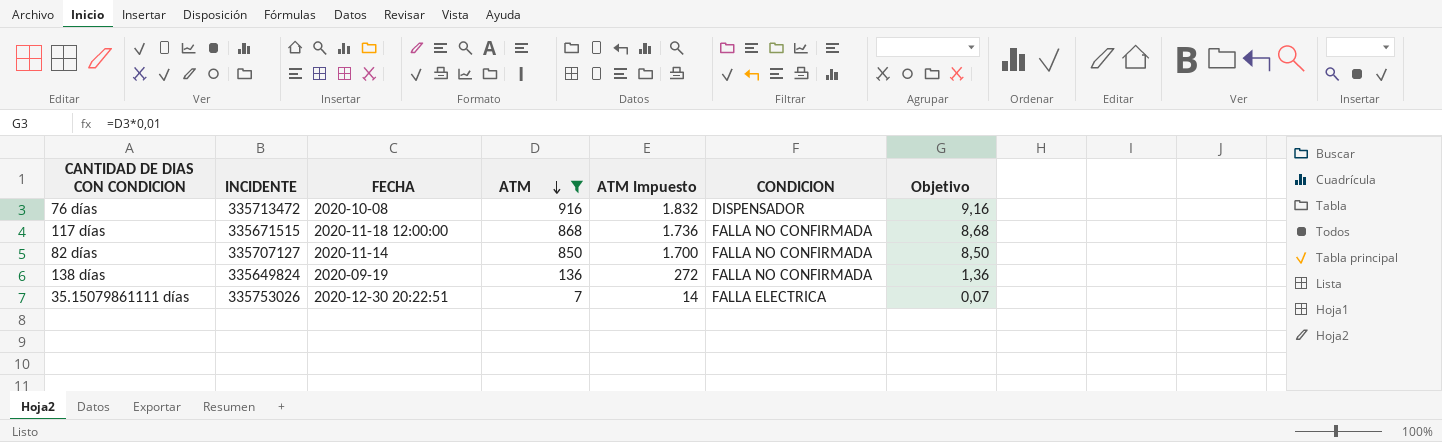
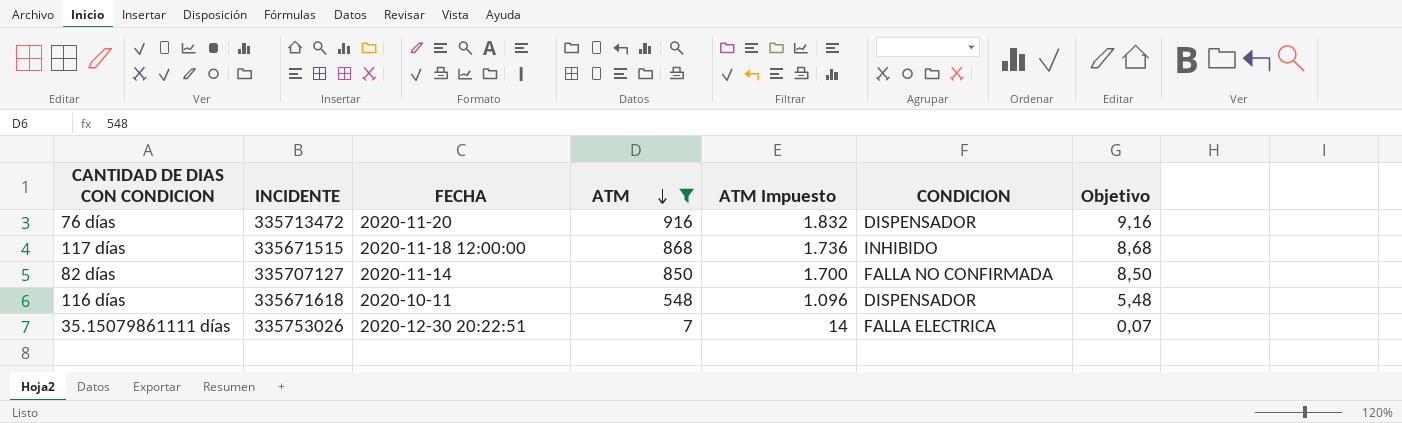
row 138 días: 335649824 | 2020-09-19 | 136 | 272 | FALLA NO CONFIRMADA | 1,36 -> none
76 días | FECHA: 2020-10-08 -> 2020-11-20
117 días | CONDICION: FALLA NO CONFIRMADA -> INHIBIDO
row 116 días: none -> 335671618 | 2020-10-11 | 548 | 1.096 | DISPENSADOR | 5,48

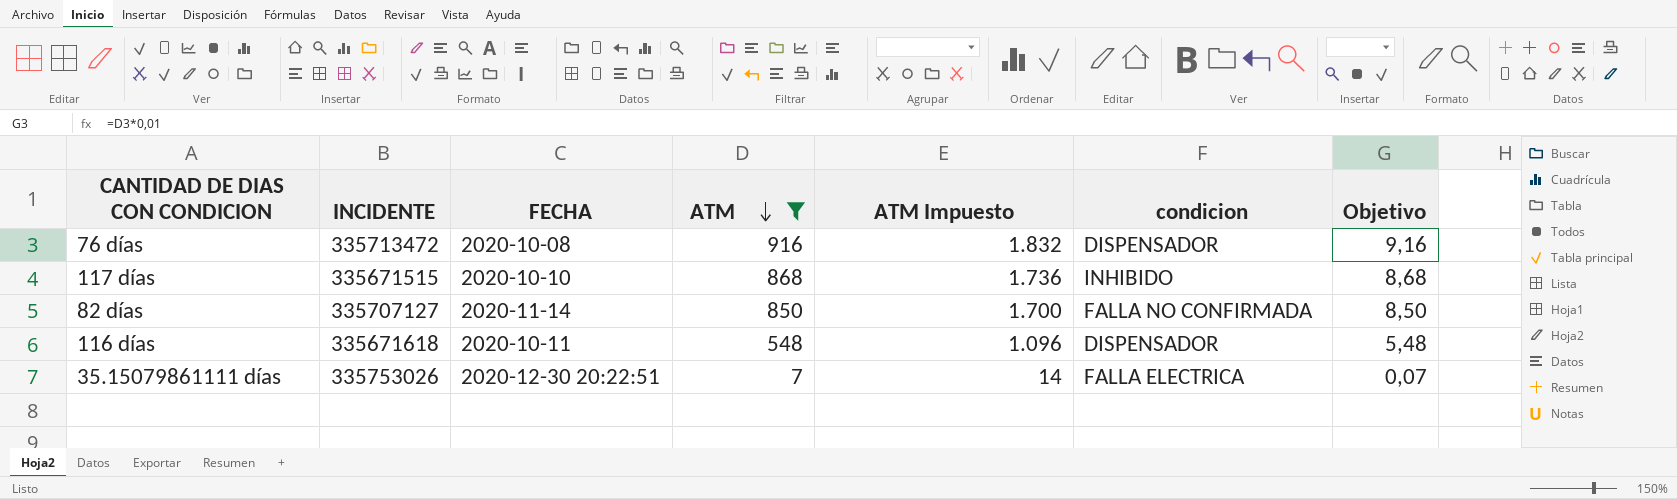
column name: CONDICION -> condicion
76 días | FECHA: 2020-11-20 -> 2020-10-08
117 días | FECHA: 2020-11-18 12:00:00 -> 2020-10-10

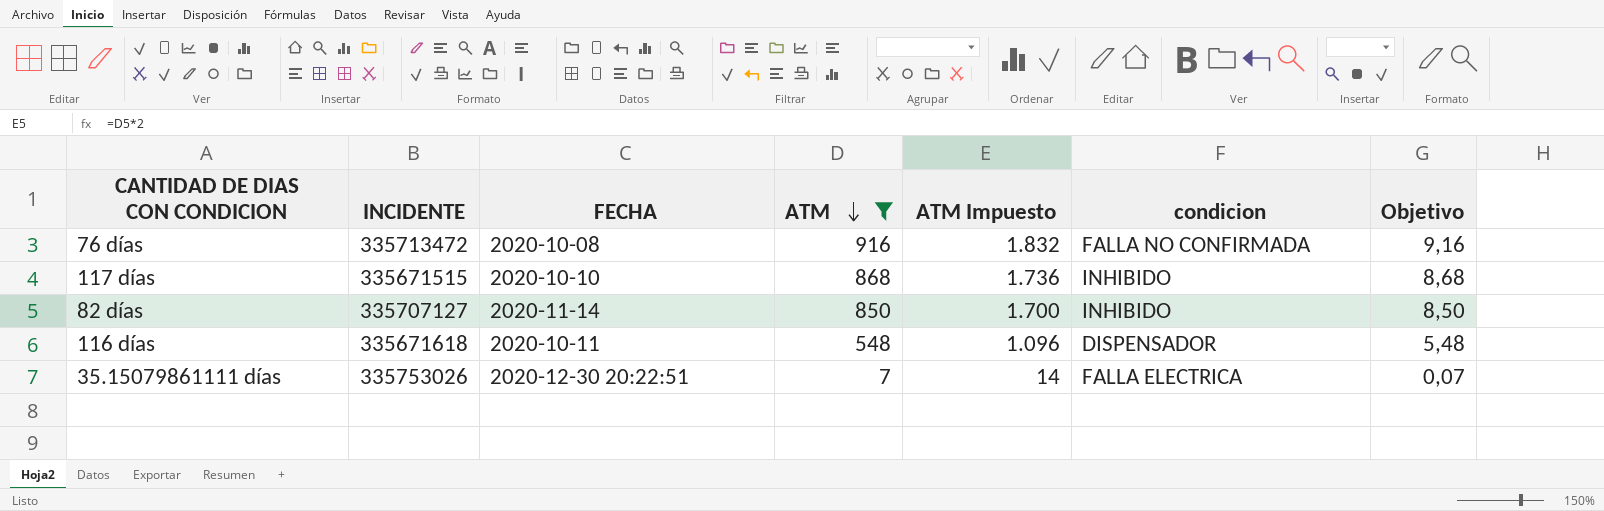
76 días | condicion: DISPENSADOR -> FALLA NO CONFIRMADA
82 días | condicion: FALLA NO CONFIRMADA -> INHIBIDO

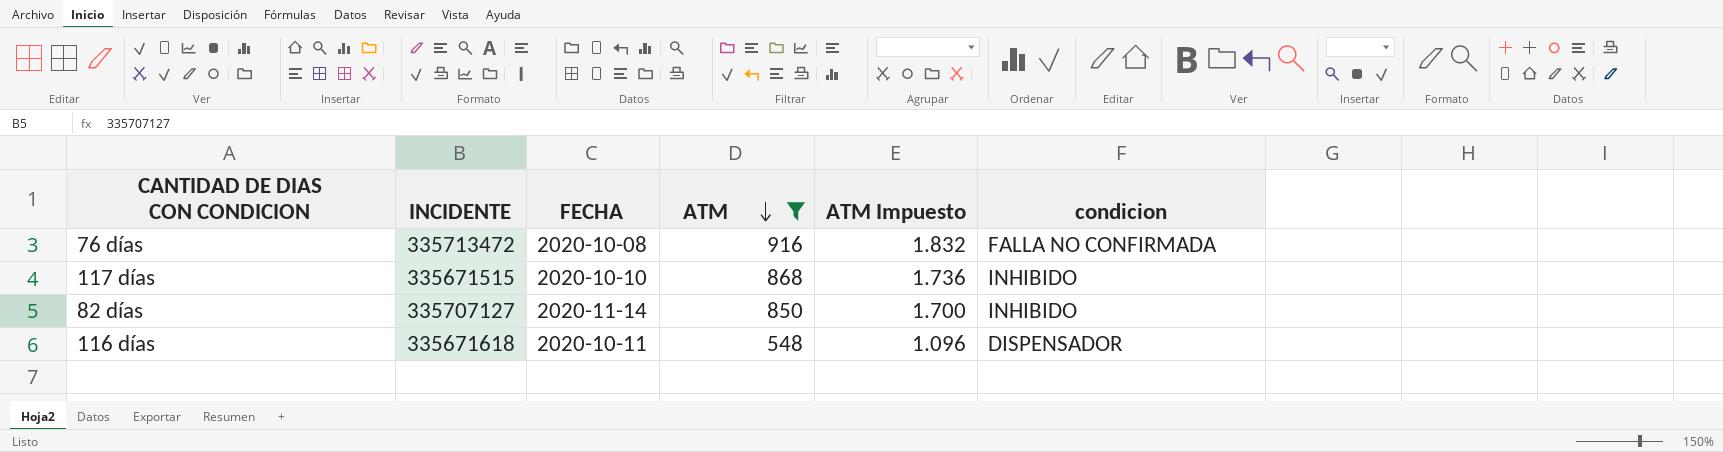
column Objetivo | formula: [ATM] * 0,01 -> none
row 35.15079861111 días: 335753026 | 2020-12-30 20:22:51 | 7 | 14 | FALLA ELECTRICA | 0,07 -> none

